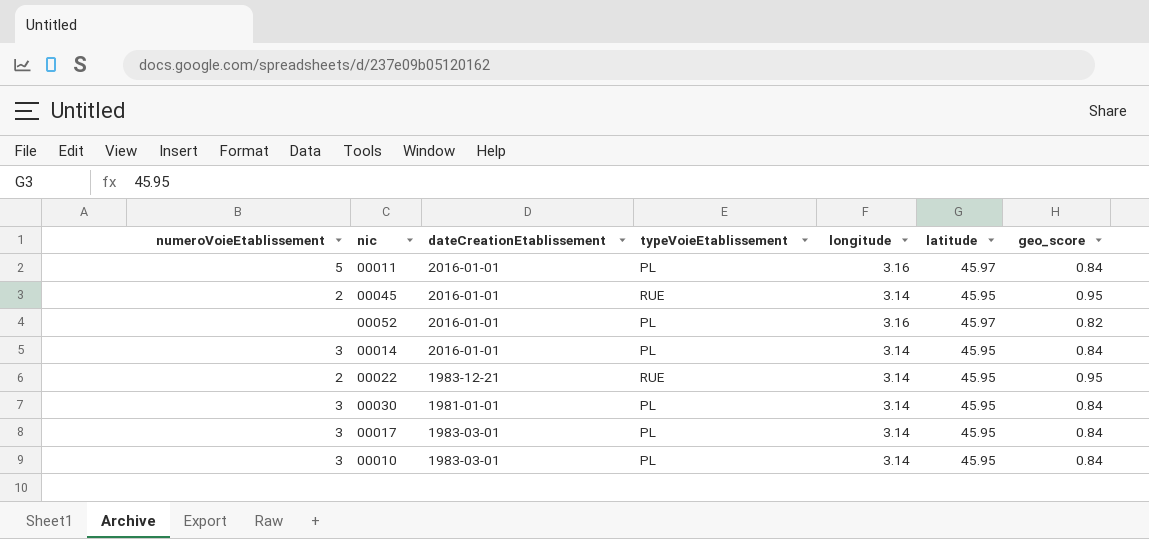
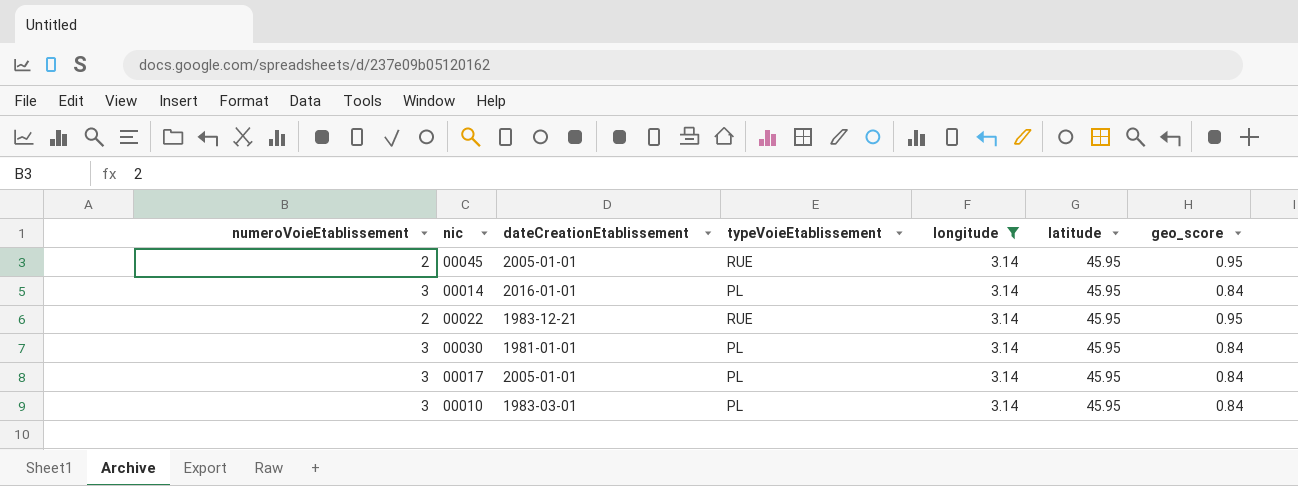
filter: none -> longitude = 3.14
00045 | dateCreationEtablissement: 2016-01-01 -> 2005-01-01
00017 | dateCreationEtablissement: 1983-03-01 -> 2005-01-01

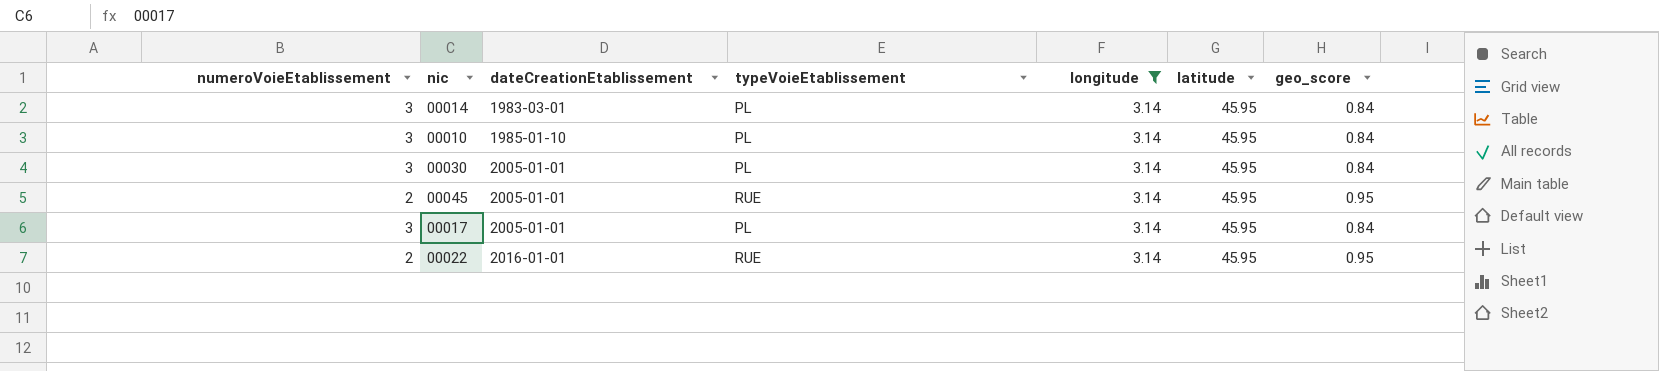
row order: none -> dateCreationEtablissement ascending
00014 | dateCreationEtablissement: 2016-01-01 -> 1983-03-01
00010 | dateCreationEtablissement: 1983-03-01 -> 1985-01-10
00030 | dateCreationEtablissement: 1981-01-01 -> 2005-01-01
00022 | dateCreationEtablissement: 1983-12-21 -> 2016-01-01

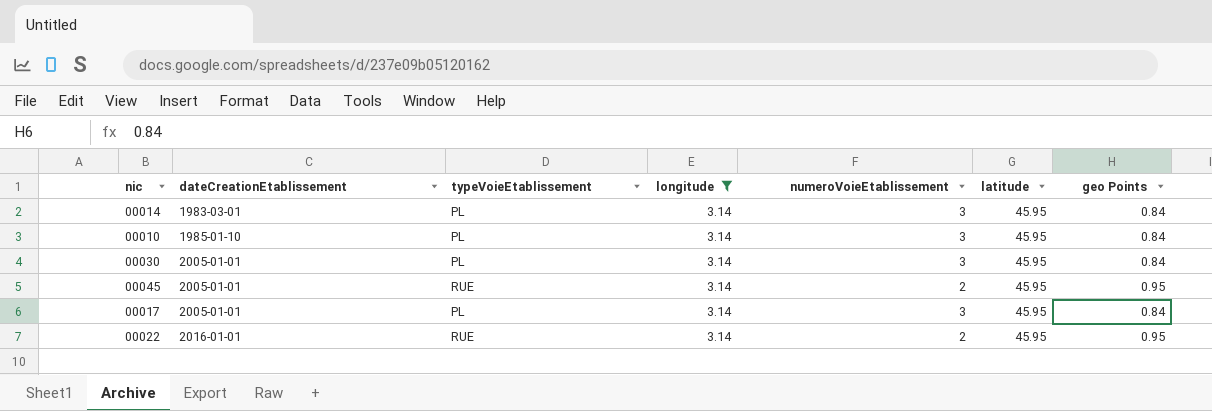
column numeroVoieEtablissement | position: 1 -> 5
column name: geo_score -> geo Points

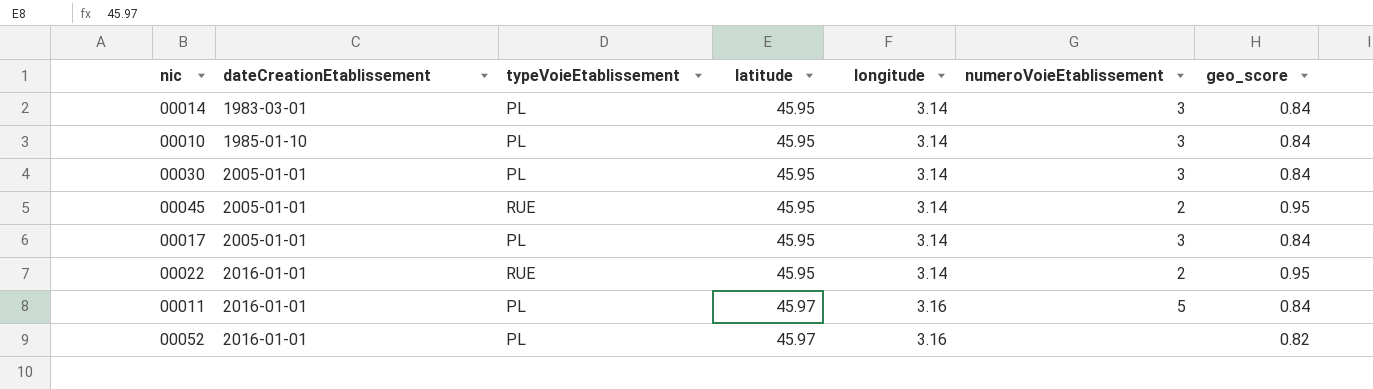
filter: longitude = 3.14 -> none
column latitude | position: 6 -> 4
column name: geo Points -> geo_score

